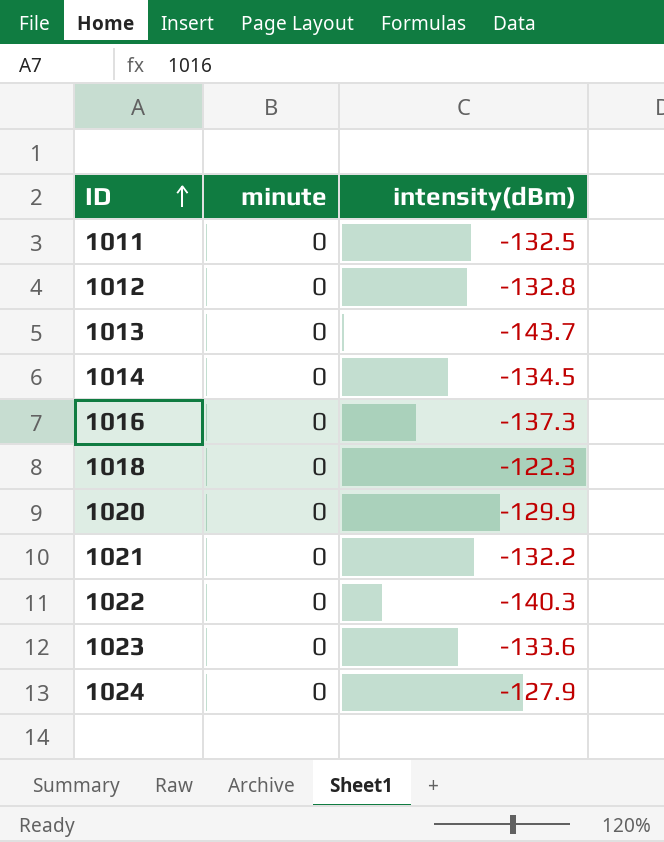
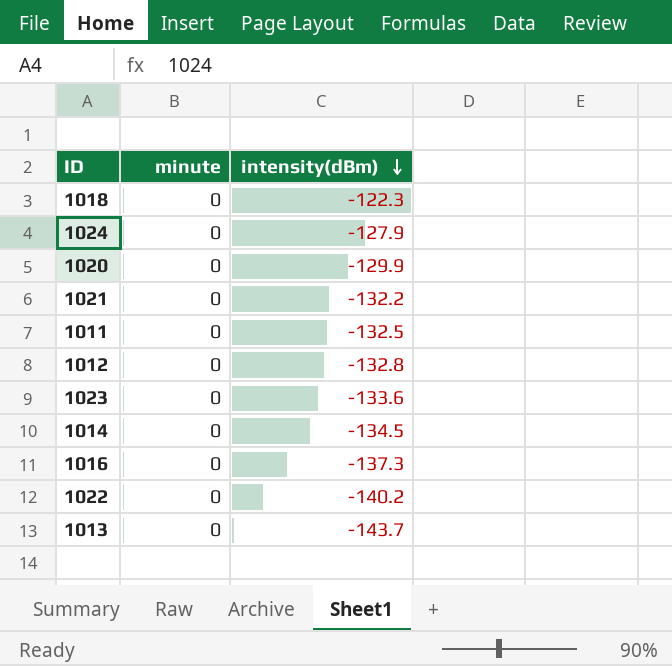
row order: ID ascending -> intensity(dBm) descending
1022 | intensity(dBm): -140.3 -> -140.2

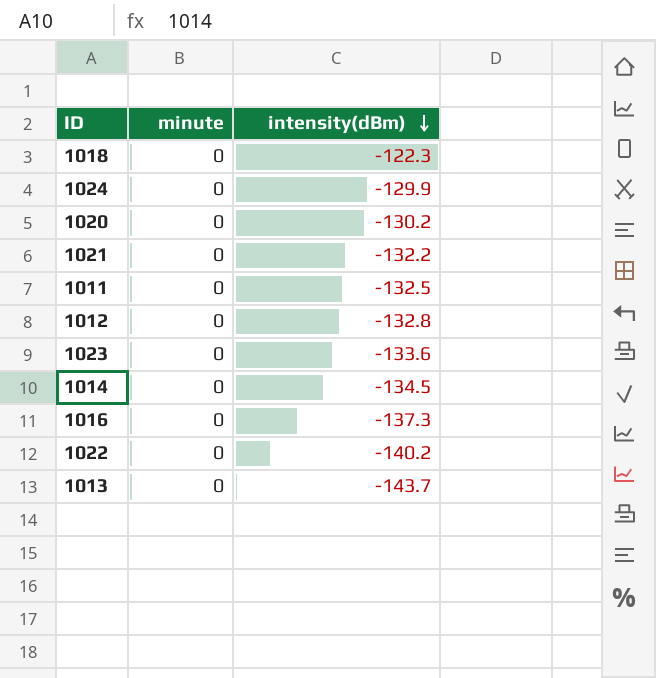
1024 | intensity(dBm): -127.9 -> -129.9
1020 | intensity(dBm): -129.9 -> -130.2

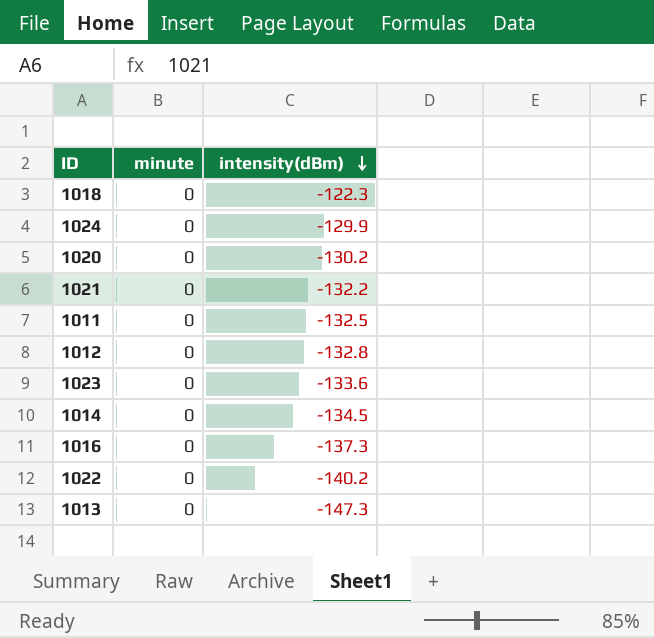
1013 | intensity(dBm): -143.7 -> -147.3

